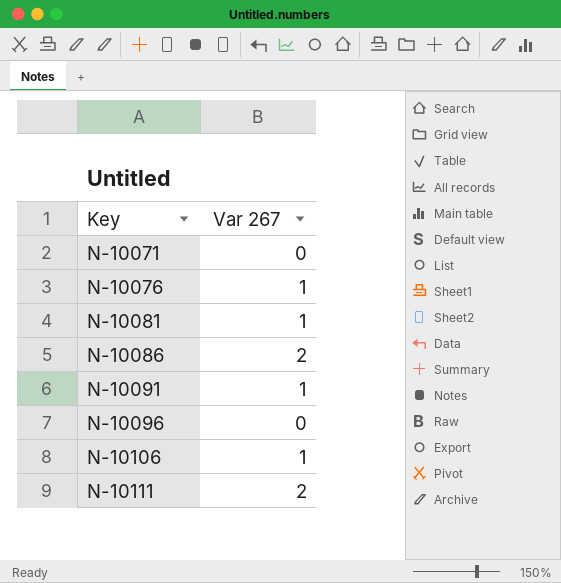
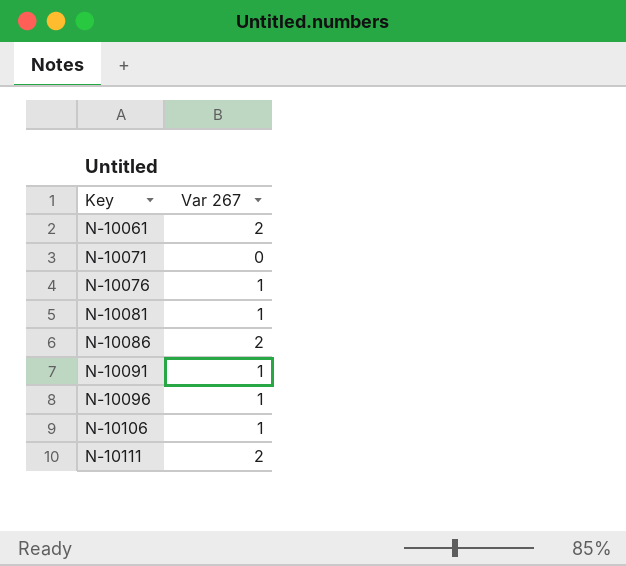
row N-10061: none -> 2
N-10096 | Var 267: 0 -> 1

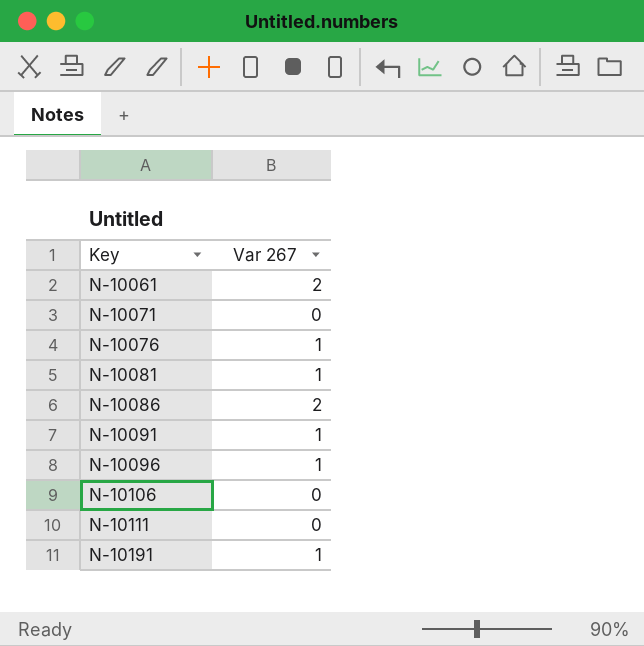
N-10106 | Var 267: 1 -> 0
N-10111 | Var 267: 2 -> 0
row N-10191: none -> 1

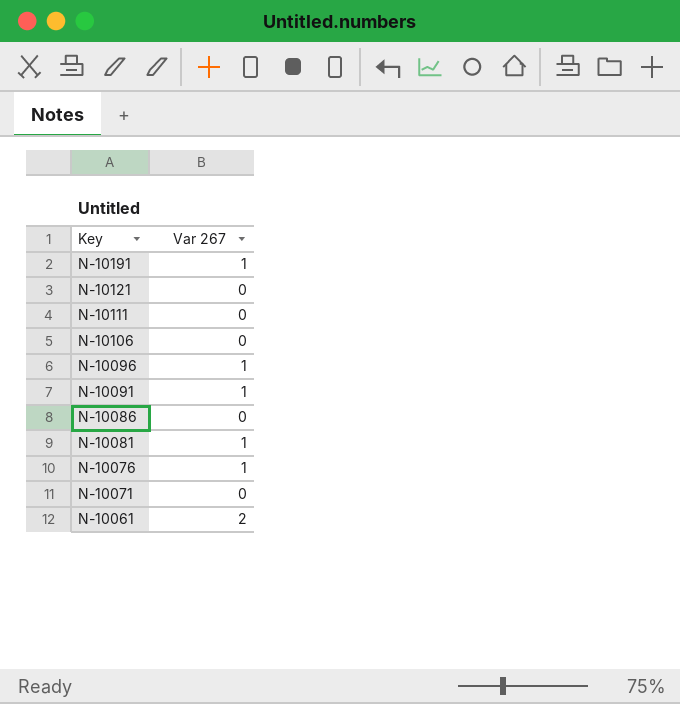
row order: Key ascending -> Key descending
row N-10121: none -> 0
N-10086 | Var 267: 2 -> 0

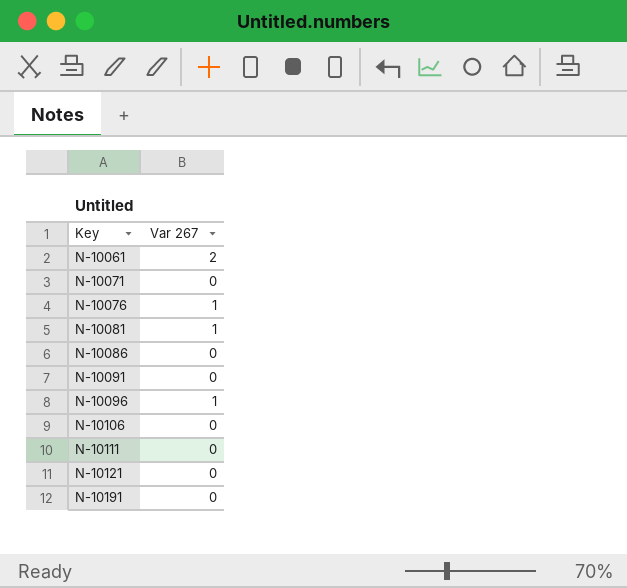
row order: Key descending -> Key ascending
N-10091 | Var 267: 1 -> 0
N-10191 | Var 267: 1 -> 0

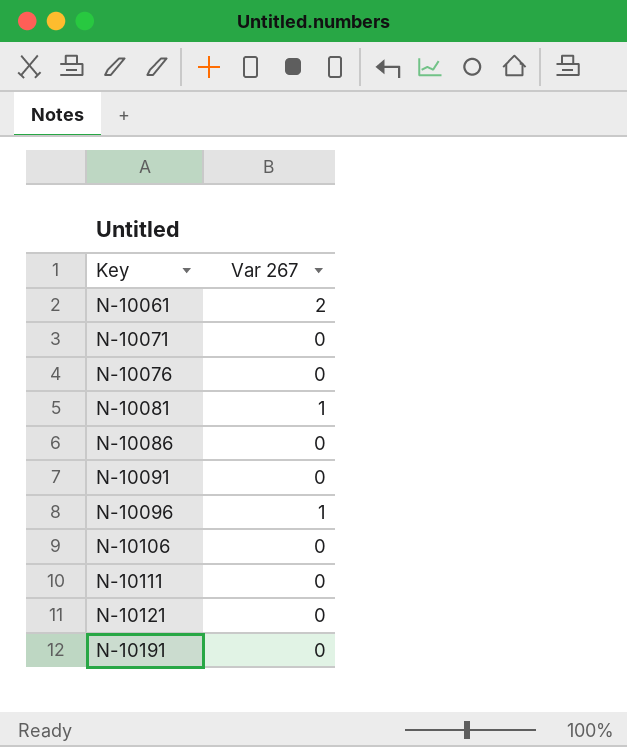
N-10076 | Var 267: 1 -> 0

